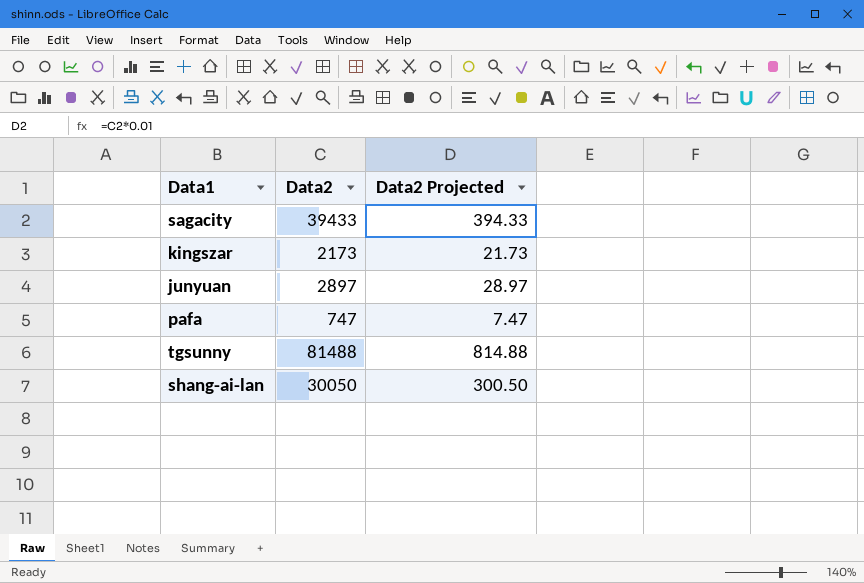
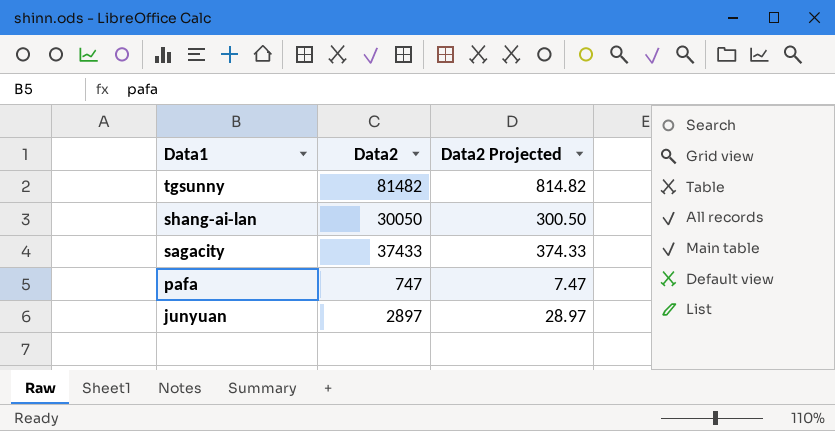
row order: none -> Data1 descending
row kingszar: 2173 | 21.73 -> none
tgsunny | Data2: 81488 -> 81482
tgsunny | Data2 Projected: 814.88 -> 814.82
sagacity | Data2: 39433 -> 37433
sagacity | Data2 Projected: 394.33 -> 374.33

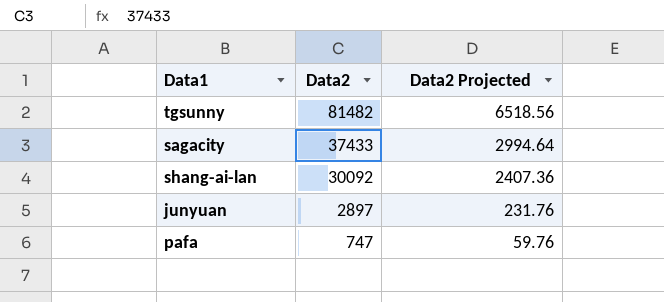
row order: Data1 descending -> Data2 descending
column Data2 Projected | formula: [Data2] * 0.01 -> [Data2] * 0.08
shang-ai-lan | Data2: 30050 -> 30092

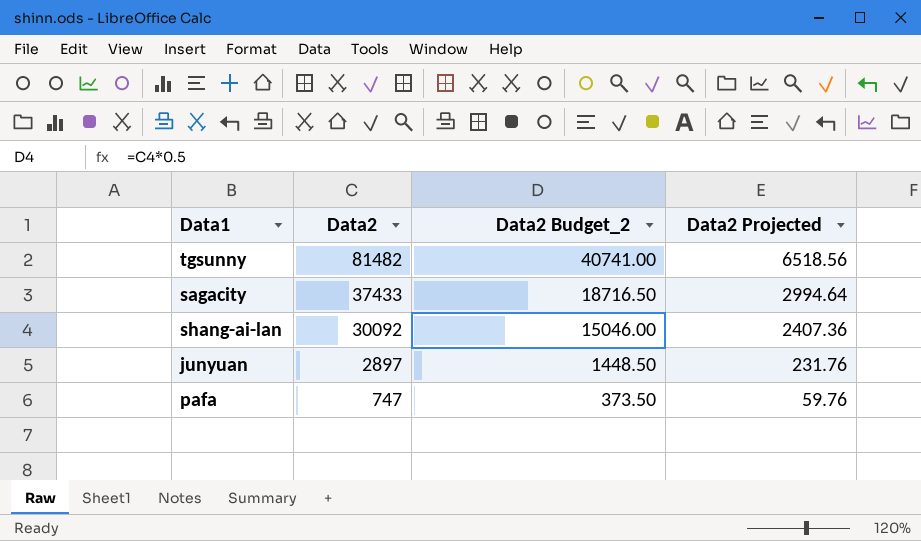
column Data2 Budget_2 | formula: none -> [Data2] * 0.5

